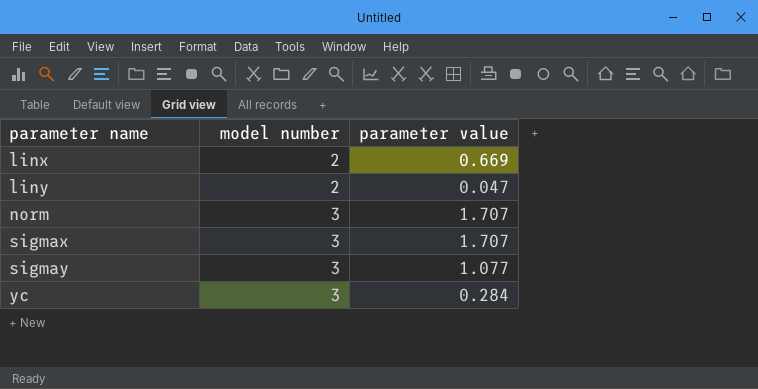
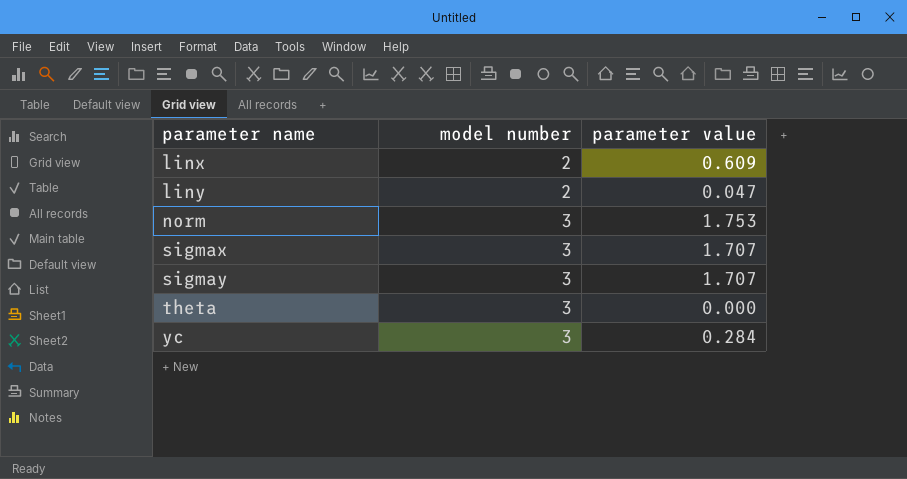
linx | parameter value: 0.669 -> 0.609
norm | parameter value: 1.707 -> 1.753
sigmay | parameter value: 1.077 -> 1.707
row theta: none -> 3 | 0.000

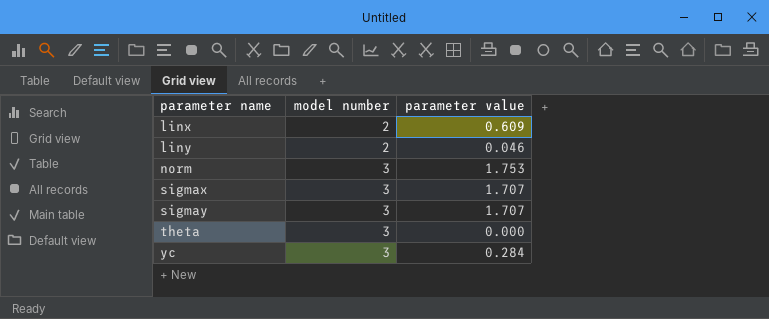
liny | parameter value: 0.047 -> 0.046

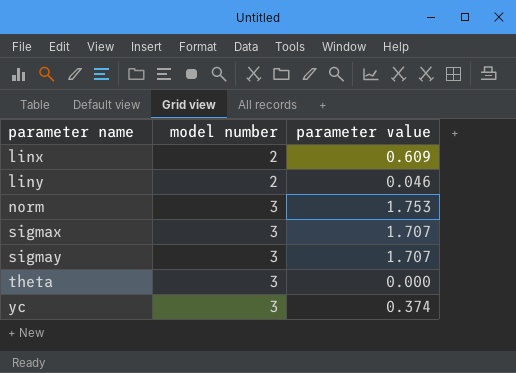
yc | parameter value: 0.284 -> 0.374

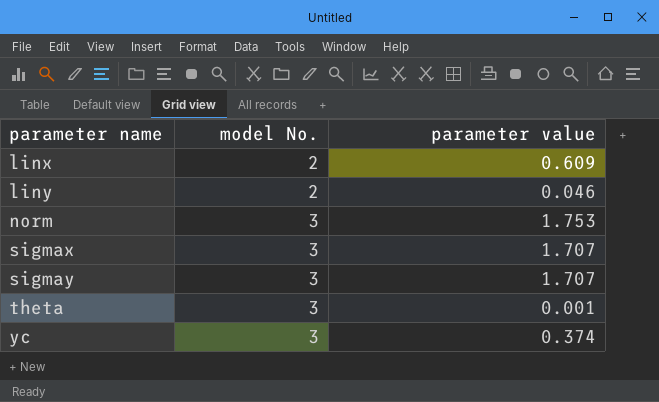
column name: model number -> model No.
theta | parameter value: 0.000 -> 0.001

